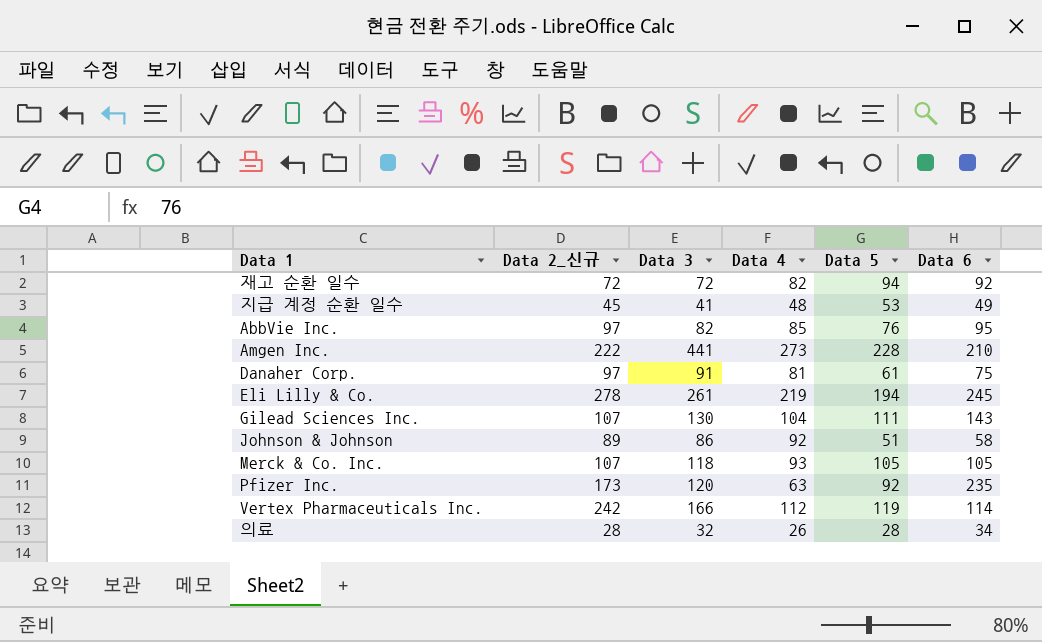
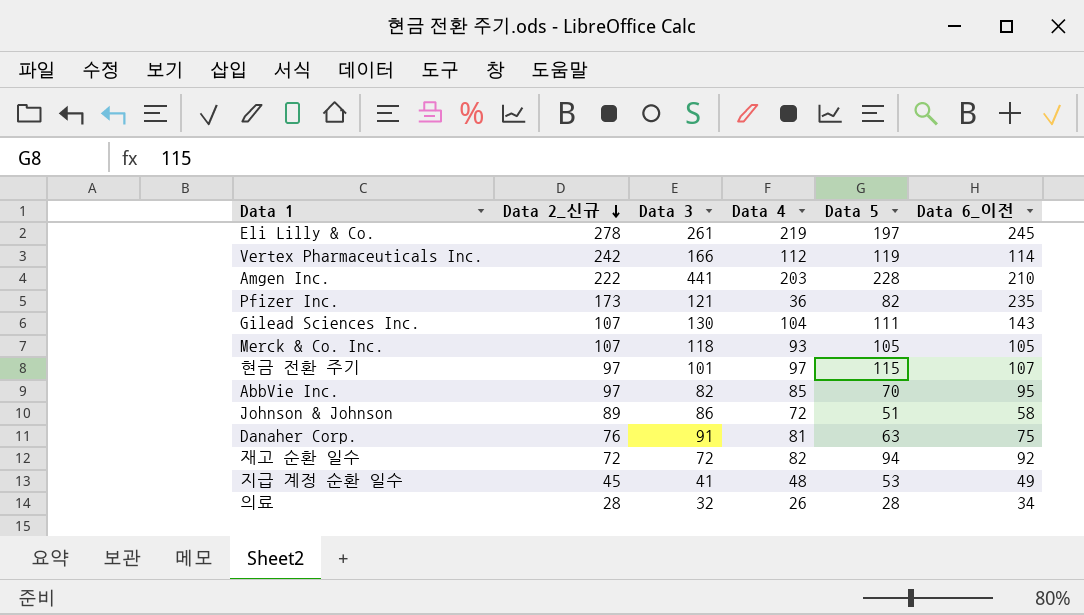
row order: none -> Data 2_신규 descending
column name: Data 6 -> Data 6_이전
Eli Lilly & Co. | Data 5: 194 -> 197
Amgen Inc. | Data 4: 273 -> 203
Pfizer Inc. | Data 3: 120 -> 121
Pfizer Inc. | Data 4: 63 -> 36
Pfizer Inc. | Data 5: 92 -> 82
row 현금 전환 주기: none -> 97 | 101 | 97 | 115 | 107
AbbVie Inc. | Data 5: 76 -> 70
Johnson & Johnson | Data 4: 92 -> 72
Danaher Corp. | Data 2_신규: 97 -> 76
Danaher Corp. | Data 5: 61 -> 63

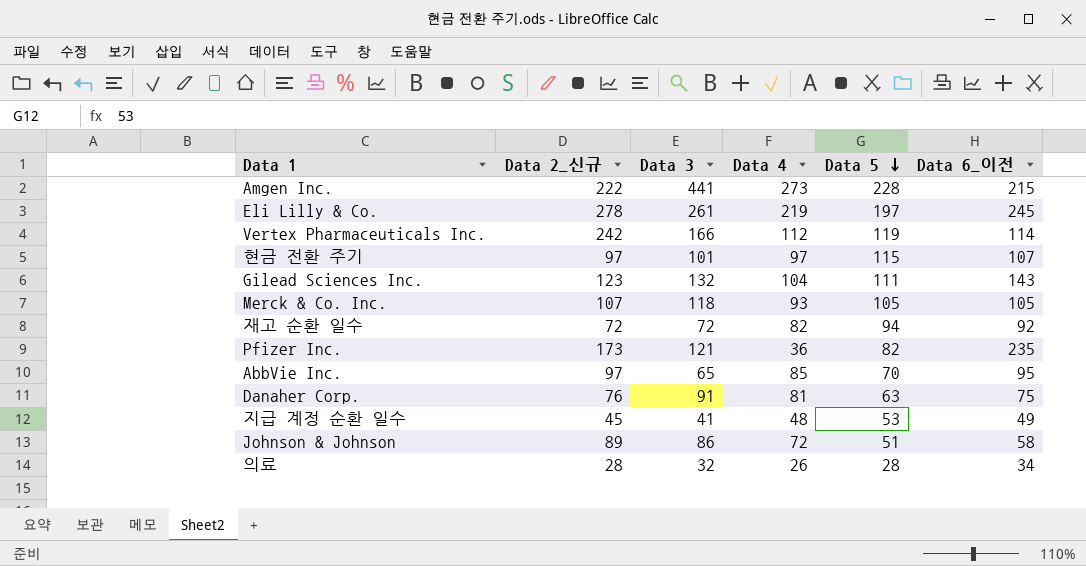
row order: Data 2_신규 descending -> Data 5 descending
Amgen Inc. | Data 4: 203 -> 273
Amgen Inc. | Data 6_이전: 210 -> 215
Gilead Sciences Inc. | Data 2_신규: 107 -> 123
Gilead Sciences Inc. | Data 3: 130 -> 132
AbbVie Inc. | Data 3: 82 -> 65

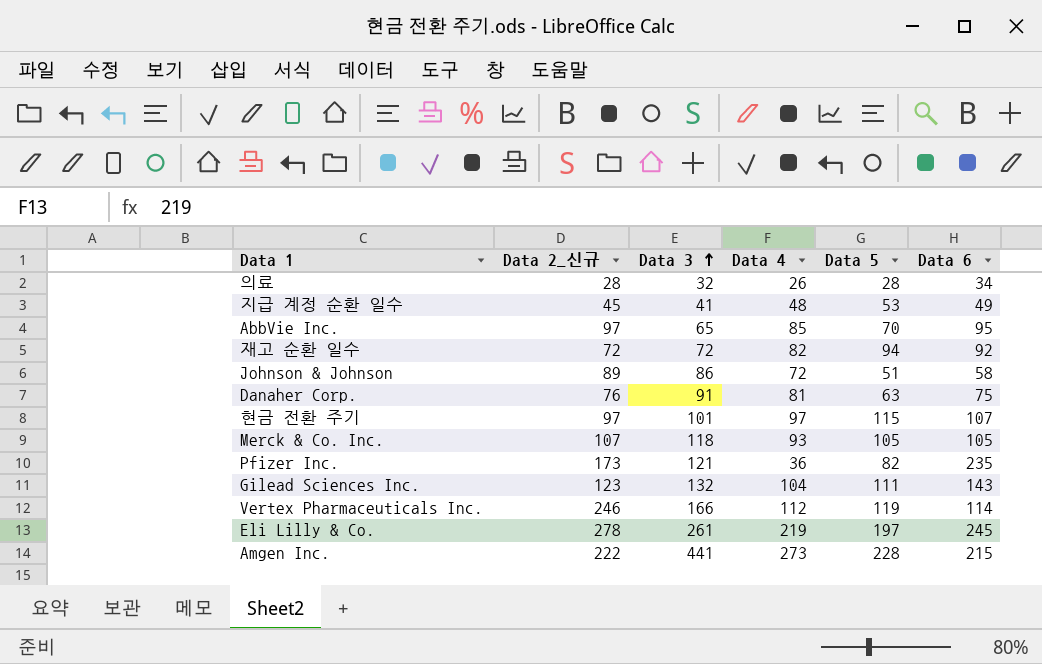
row order: Data 5 descending -> Data 3 ascending
column name: Data 6_이전 -> Data 6
Vertex Pharmaceuticals Inc. | Data 2_신규: 242 -> 246

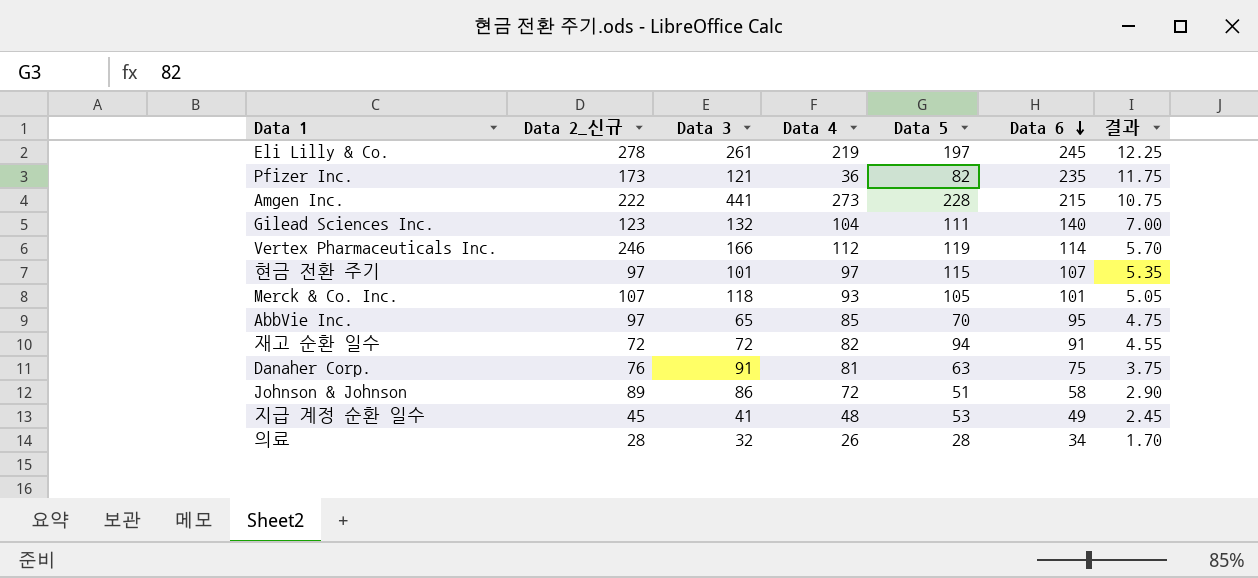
row order: Data 3 ascending -> Data 6 descending
column 결과 | formula: none -> [Data 6] * 0.05
Gilead Sciences Inc. | Data 6: 143 -> 140
Merck & Co. Inc. | Data 6: 105 -> 101
재고 순환 일수 | Data 6: 92 -> 91

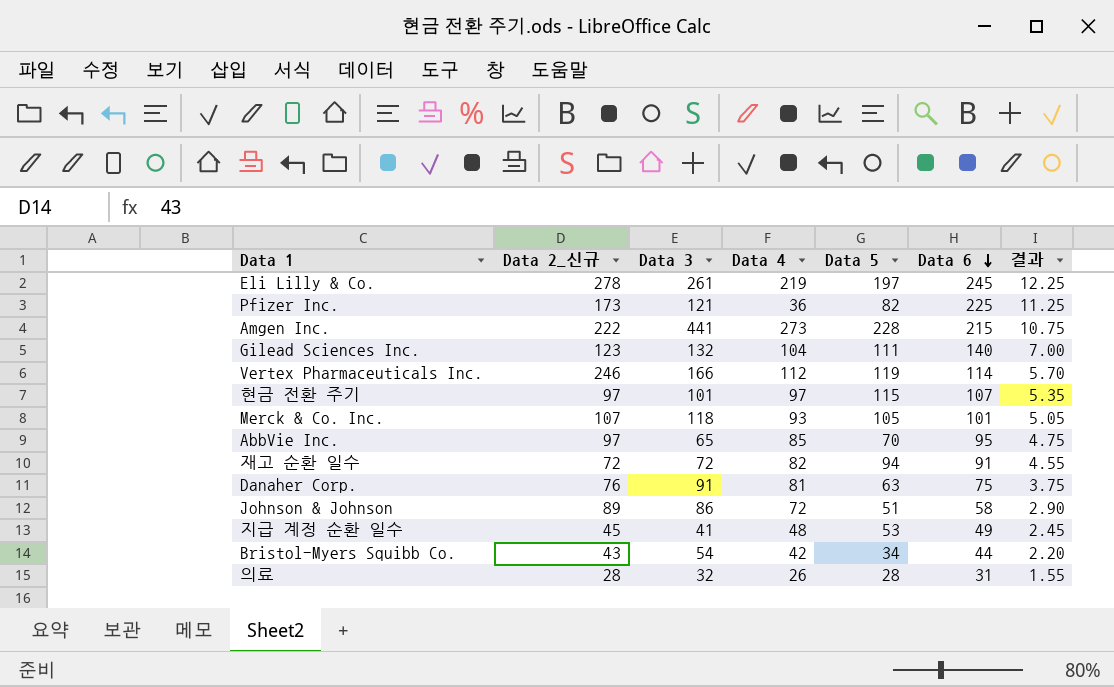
Pfizer Inc. | Data 6: 235 -> 225
Pfizer Inc. | 결과: 11.75 -> 11.25
row Bristol-Myers Squibb Co.: none -> 43 | 54 | 42 | 34 | 44 | 2.20
의료 | Data 6: 34 -> 31
의료 | 결과: 1.70 -> 1.55

